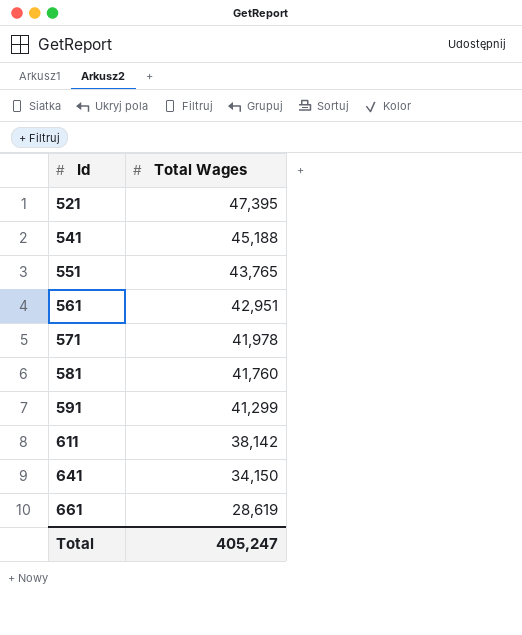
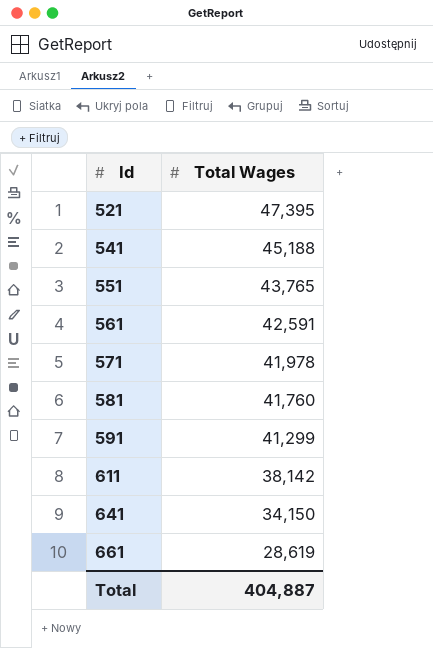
561 | Total Wages: 42,951 -> 42,591
Total | Total Wages: 405,247 -> 404,887

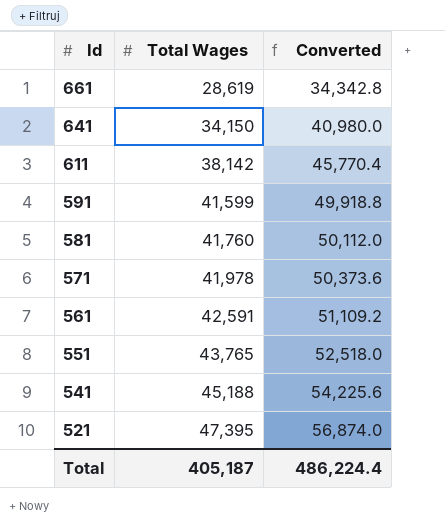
row order: Id ascending -> Id descending
column Converted | formula: none -> [Total Wages] * 1.2
591 | Total Wages: 41,299 -> 41,599
Total | Total Wages: 404,887 -> 405,187

